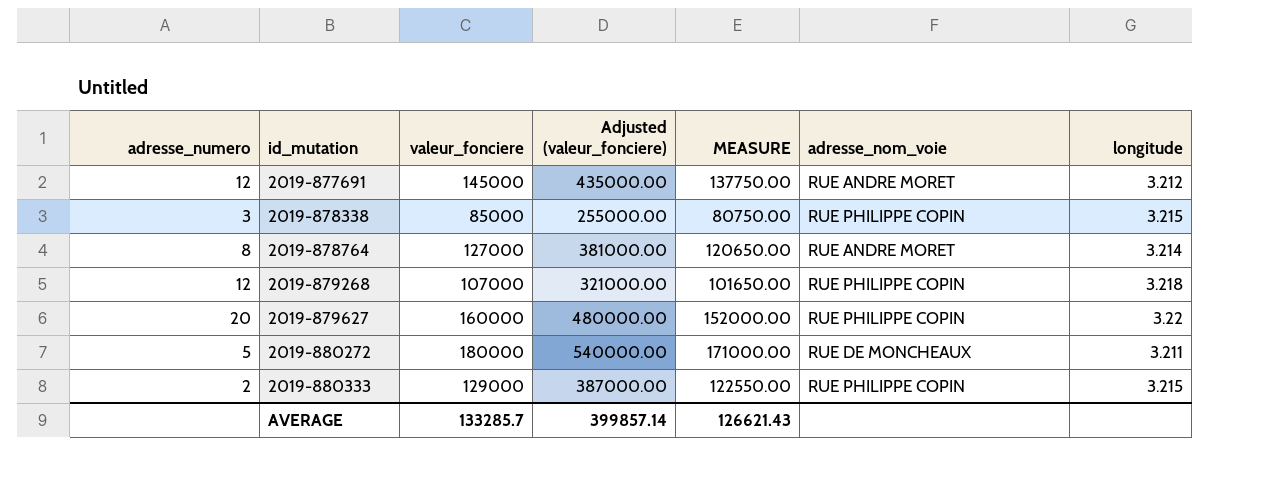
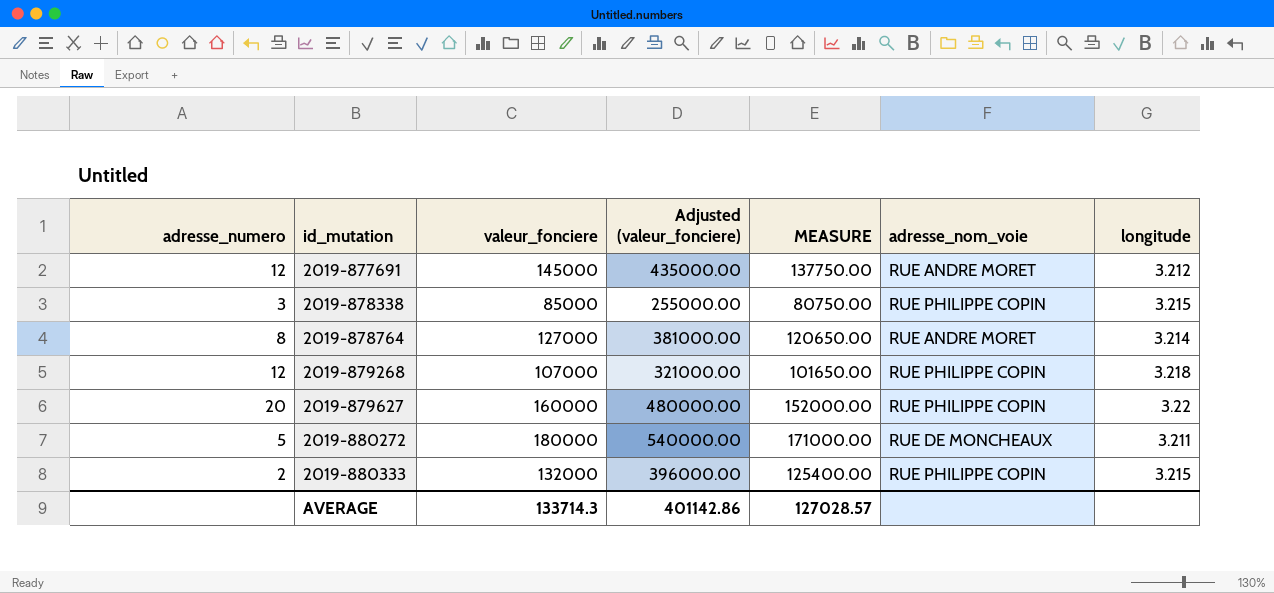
2019-880333 | valeur_fonciere: 129000 -> 132000
2019-880333 | Adjusted (valeur_fonciere): 387000.00 -> 396000.00
2019-880333 | MEASURE: 122550.00 -> 125400.00
AVERAGE | valeur_fonciere: 133285.7 -> 133714.3
AVERAGE | Adjusted (valeur_fonciere): 399857.14 -> 401142.86
AVERAGE | MEASURE: 126621.43 -> 127028.57

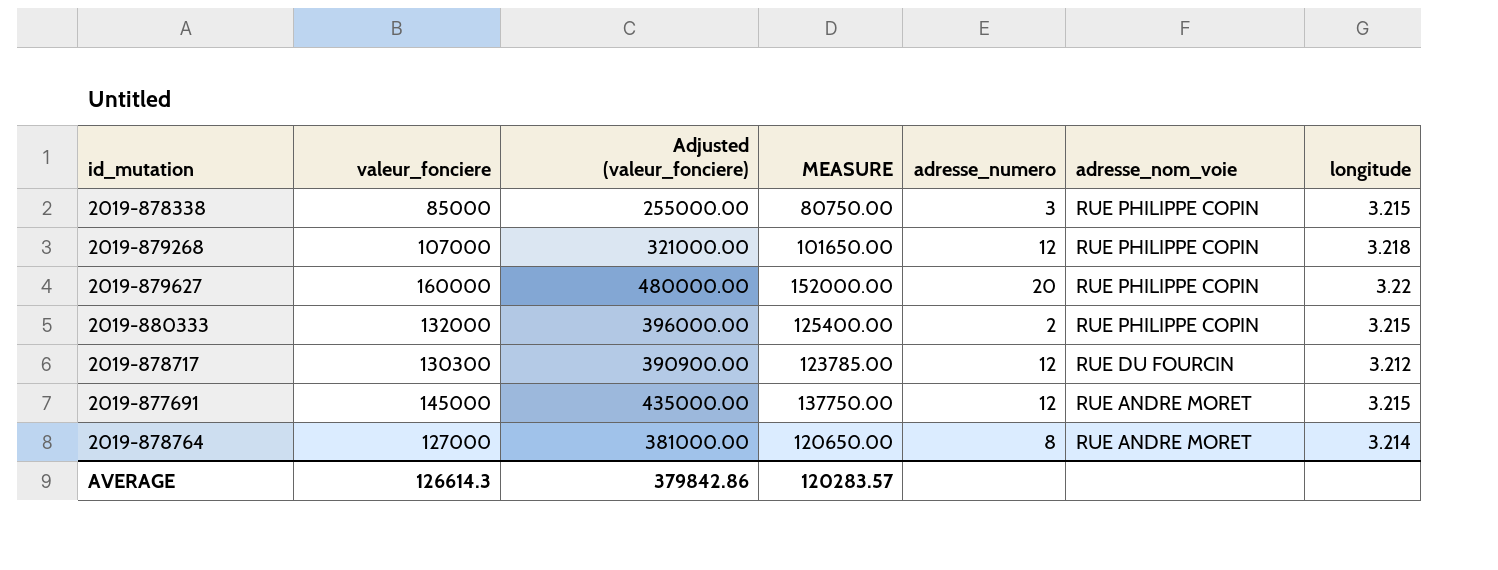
row order: id_mutation ascending -> adresse_nom_voie descending
column adresse_numero | position: 1 -> 5
row 2019-880272: 5 | 180000 | 540000.00 | 171000.00 | RUE DE MONCHEAUX | 3.211 -> none
row 2019-878717: none -> 130300 | 390900.00 | 123785.00 | 12 | RUE DU FOURCIN | 3.212
2019-877691 | longitude: 3.212 -> 3.215
AVERAGE | valeur_fonciere: 133714.3 -> 126614.3
AVERAGE | Adjusted (valeur_fonciere): 401142.86 -> 379842.86
AVERAGE | MEASURE: 127028.57 -> 120283.57

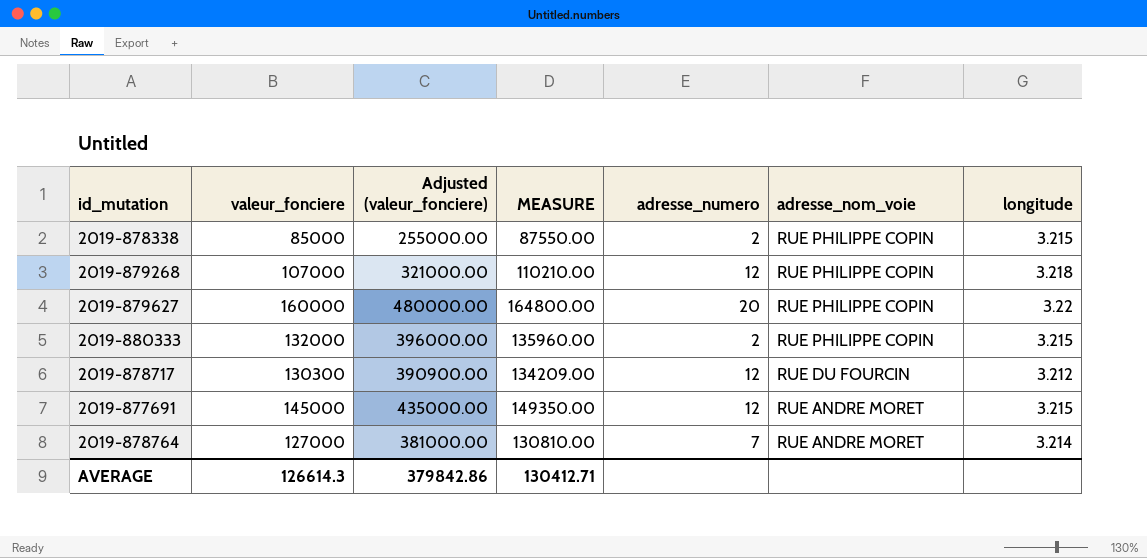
column MEASURE | formula: [valeur_fonciere] * 0.95 -> [valeur_fonciere] * 1.03
2019-878338 | adresse_numero: 3 -> 2
2019-878764 | adresse_numero: 8 -> 7
AVERAGE | MEASURE: 120283.57 -> 130412.71

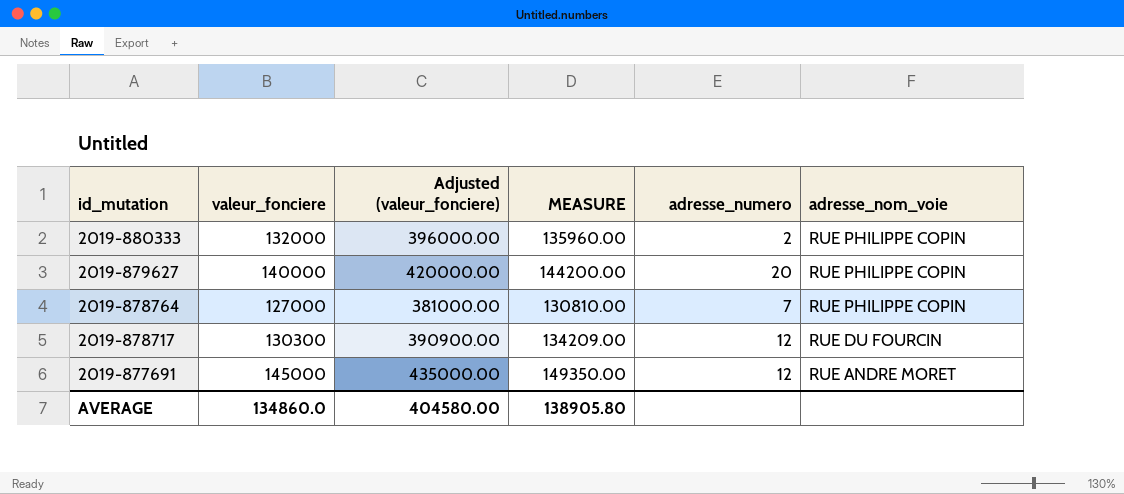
row order: adresse_nom_voie descending -> id_mutation descending
column longitude | position: 7 -> none
row 2019-878338: 85000 | 255000.00 | 87550.00 | 2 | RUE PHILIPPE COPIN | 3.215 -> none
row 2019-879268: 107000 | 321000.00 | 110210.00 | 12 | RUE PHILIPPE COPIN | 3.218 -> none
2019-879627 | valeur_fonciere: 160000 -> 140000
2019-879627 | Adjusted (valeur_fonciere): 480000.00 -> 420000.00
2019-879627 | MEASURE: 164800.00 -> 144200.00
2019-878764 | adresse_nom_voie: RUE ANDRE MORET -> RUE PHILIPPE COPIN
AVERAGE | valeur_fonciere: 126614.3 -> 134860.0
AVERAGE | Adjusted (valeur_fonciere): 379842.86 -> 404580.00
AVERAGE | MEASURE: 130412.71 -> 138905.80

